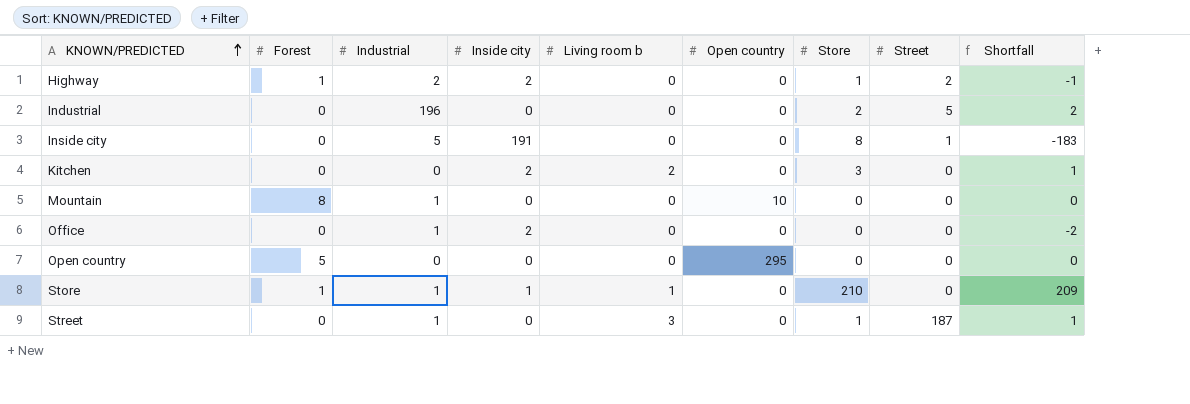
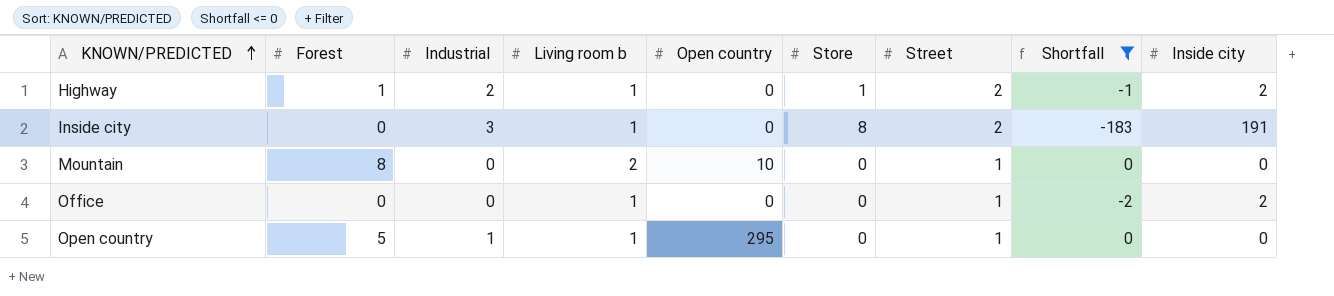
filter: none -> Shortfall <= 0
column Inside city | position: 4 -> 9
Highway | Living room b: 0 -> 1
Inside city | Industrial: 5 -> 3
Inside city | Living room b: 0 -> 1
Inside city | Street: 1 -> 2
Mountain | Industrial: 1 -> 0
Mountain | Living room b: 0 -> 2
Mountain | Street: 0 -> 1
Office | Industrial: 1 -> 0
Office | Living room b: 0 -> 1
Office | Street: 0 -> 1
Open country | Industrial: 0 -> 1
Open country | Living room b: 0 -> 1
Open country | Street: 0 -> 1

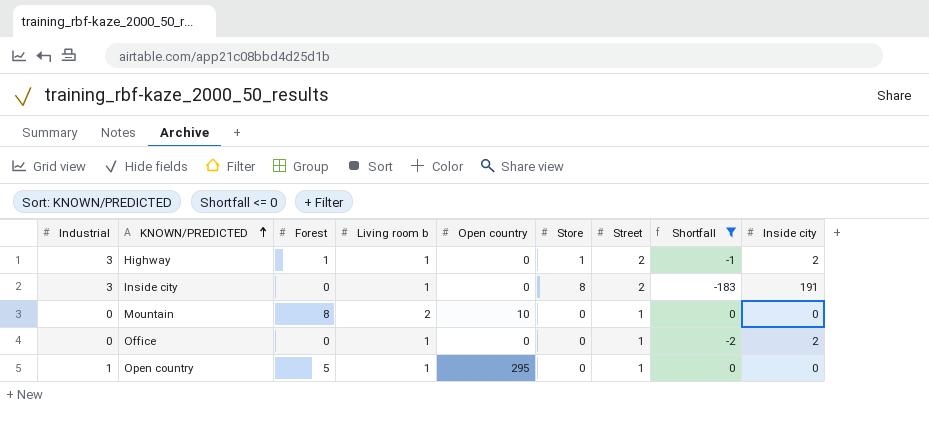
column Industrial | position: 3 -> 1
Highway | Industrial: 2 -> 3

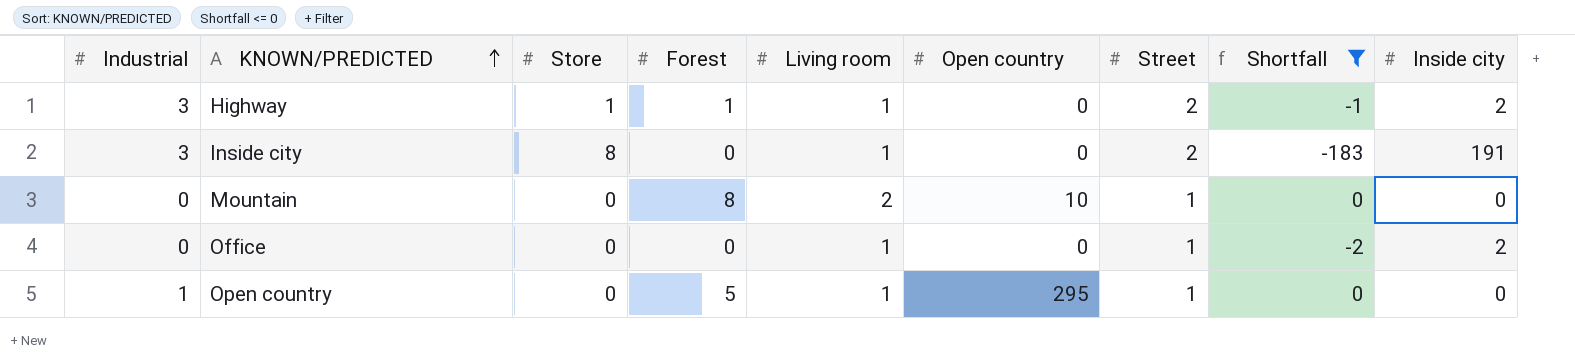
column Store | position: 6 -> 3
column name: Living room b -> Living room

